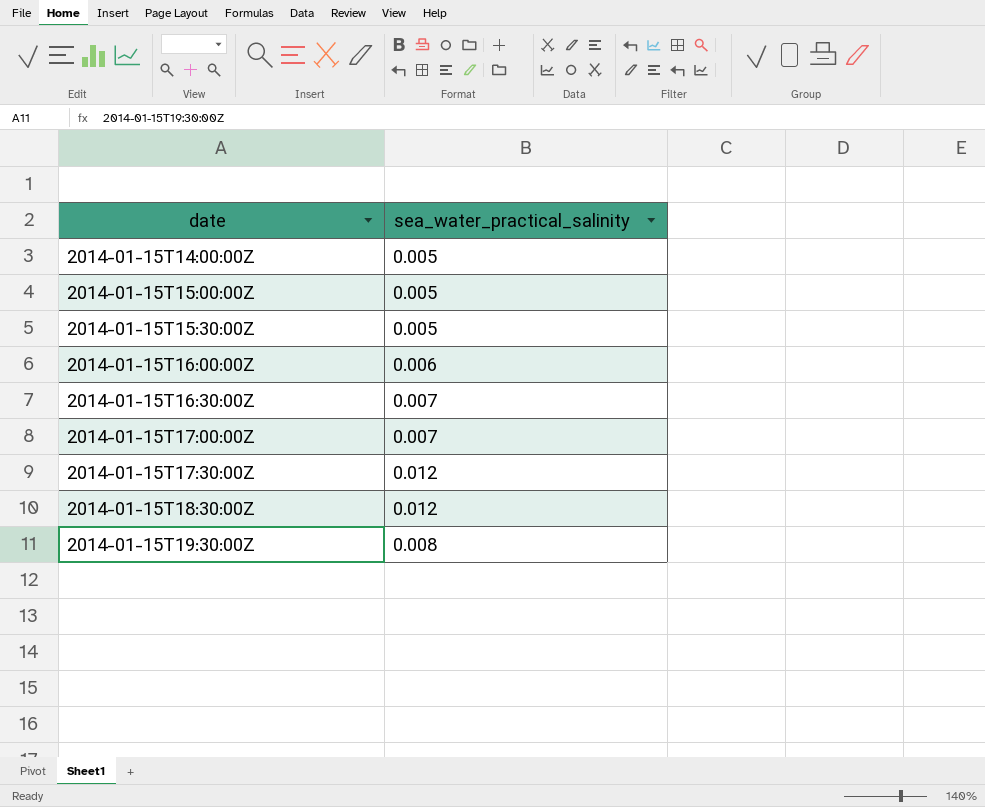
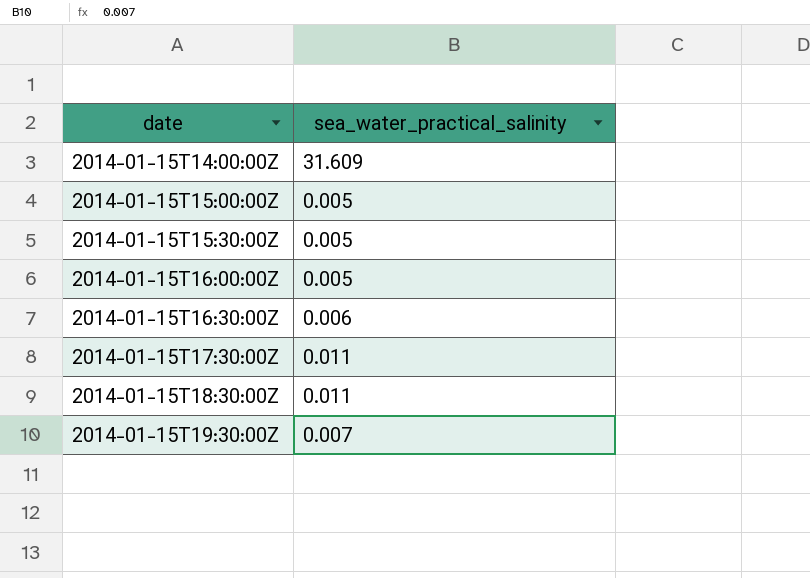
row 2014-01-15T17:00:00Z: 0.007 -> none
2014-01-15T14:00:00Z | sea_water_practical_salinity: 0.005 -> 31.609
2014-01-15T16:00:00Z | sea_water_practical_salinity: 0.006 -> 0.005
2014-01-15T16:30:00Z | sea_water_practical_salinity: 0.007 -> 0.006
2014-01-15T17:30:00Z | sea_water_practical_salinity: 0.012 -> 0.011
2014-01-15T18:30:00Z | sea_water_practical_salinity: 0.012 -> 0.011
2014-01-15T19:30:00Z | sea_water_practical_salinity: 0.008 -> 0.007

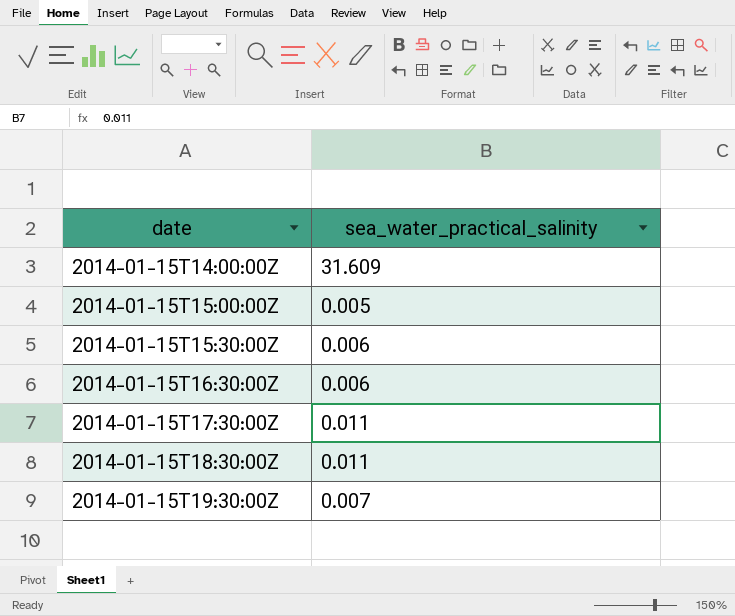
row 2014-01-15T16:00:00Z: 0.005 -> none
2014-01-15T15:30:00Z | sea_water_practical_salinity: 0.005 -> 0.006

